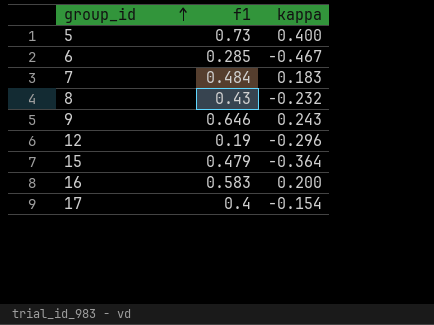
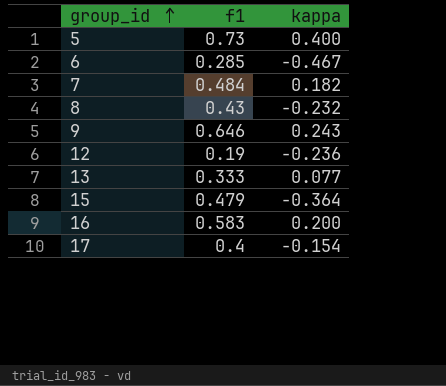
7 | kappa: 0.183 -> 0.182
12 | kappa: -0.296 -> -0.236
row 13: none -> 0.333 | 0.077

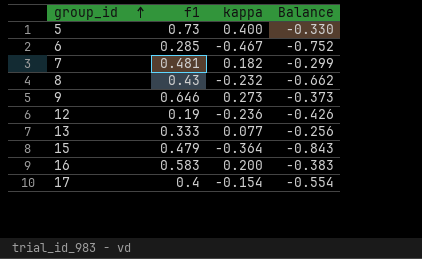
column Balance | formula: none -> [kappa] - [f1]
7 | f1: 0.484 -> 0.481
9 | kappa: 0.243 -> 0.273

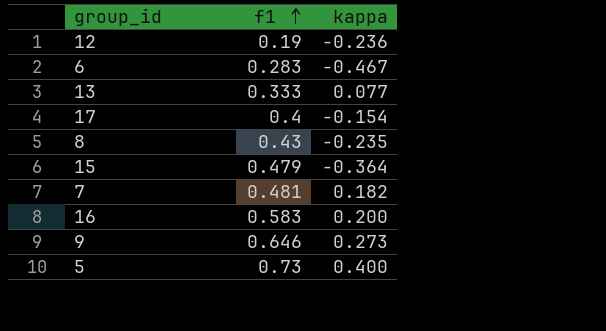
row order: group_id ascending -> f1 ascending
column Balance | formula: [kappa] - [f1] -> none
6 | f1: 0.285 -> 0.283
8 | kappa: -0.232 -> -0.235

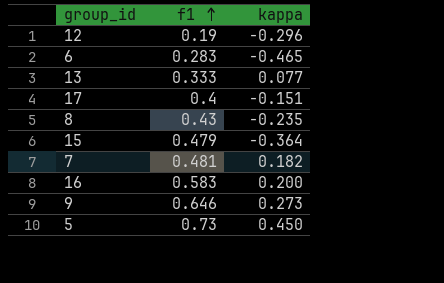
12 | kappa: -0.236 -> -0.296
6 | kappa: -0.467 -> -0.465
17 | kappa: -0.154 -> -0.151
5 | kappa: 0.400 -> 0.450

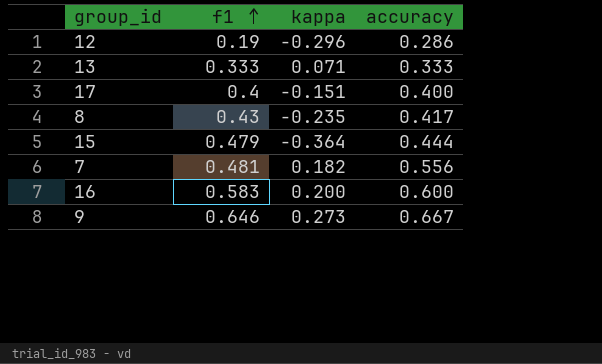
column accuracy | position: none -> 4
row 6: 0.283 | -0.465 -> none
row 5: 0.73 | 0.450 -> none
13 | kappa: 0.077 -> 0.071

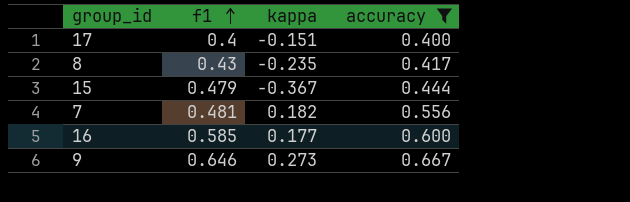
filter: none -> accuracy >= 0.400
15 | kappa: -0.364 -> -0.367
16 | f1: 0.583 -> 0.585
16 | kappa: 0.200 -> 0.177

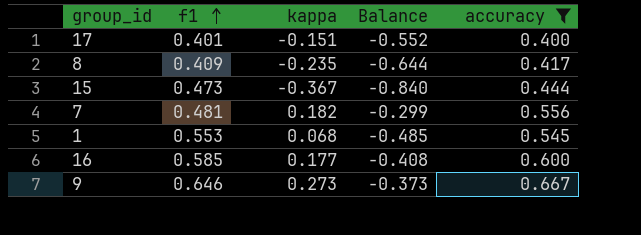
column Balance | formula: none -> [kappa] - [f1]
17 | f1: 0.4 -> 0.401
8 | f1: 0.43 -> 0.409
15 | f1: 0.479 -> 0.473
row 1: none -> 0.553 | 0.068 | -0.485 | 0.545

